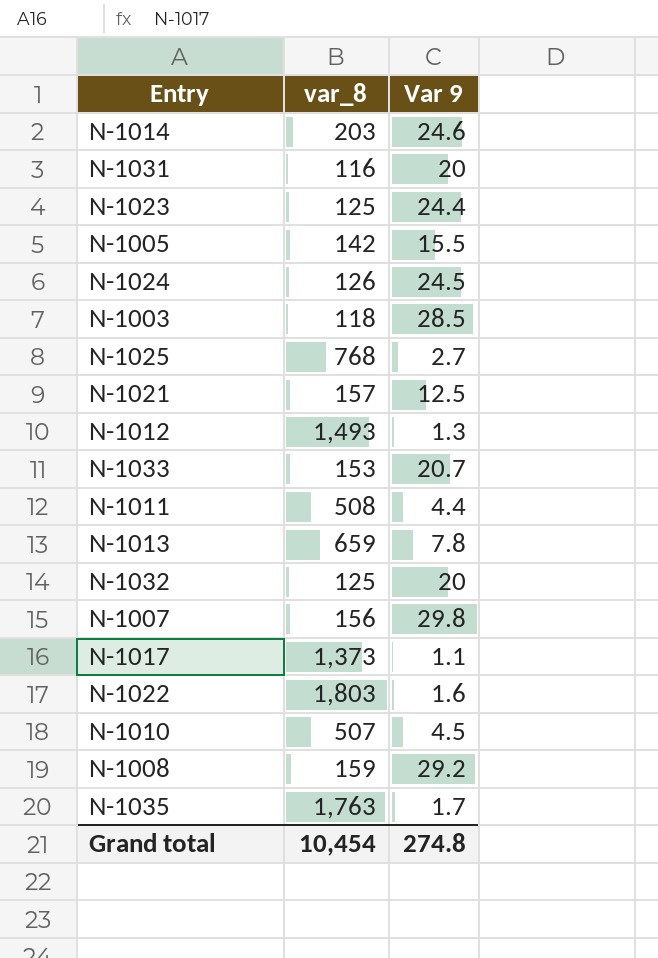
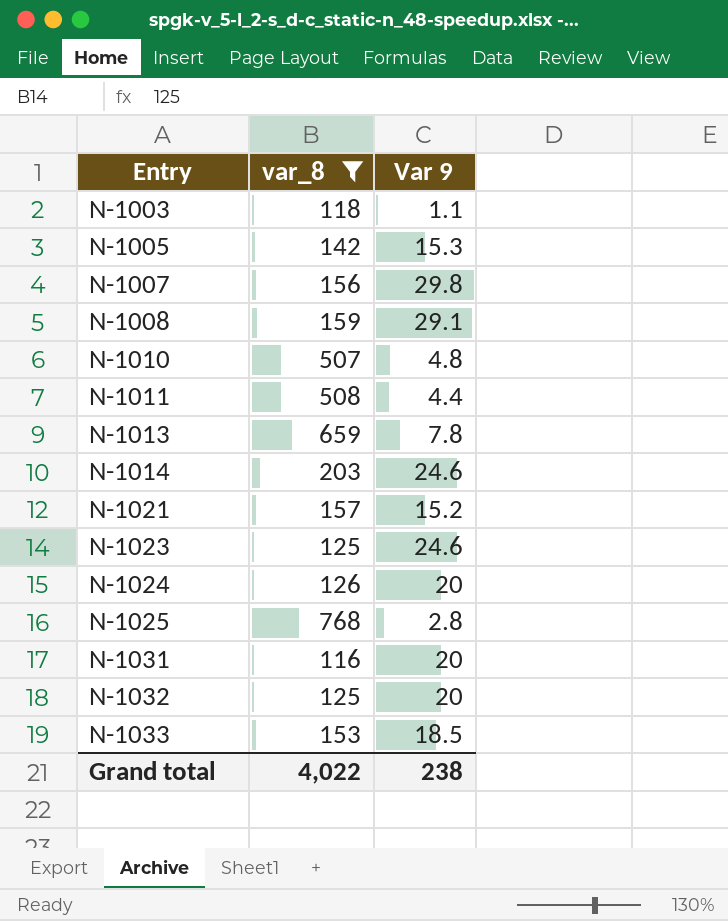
filter: none -> var_8 <= 768
row order: none -> Entry ascending
N-1003 | Var 9: 28.5 -> 1.1
N-1005 | Var 9: 15.5 -> 15.3
N-1008 | Var 9: 29.2 -> 29.1
N-1010 | Var 9: 4.5 -> 4.8
N-1021 | Var 9: 12.5 -> 15.2
N-1023 | Var 9: 24.4 -> 24.6
N-1024 | Var 9: 24.5 -> 20
N-1025 | Var 9: 2.7 -> 2.8
N-1033 | Var 9: 20.7 -> 18.5
Grand total | var_8: 10,454 -> 4,022
Grand total | Var 9: 274.8 -> 238

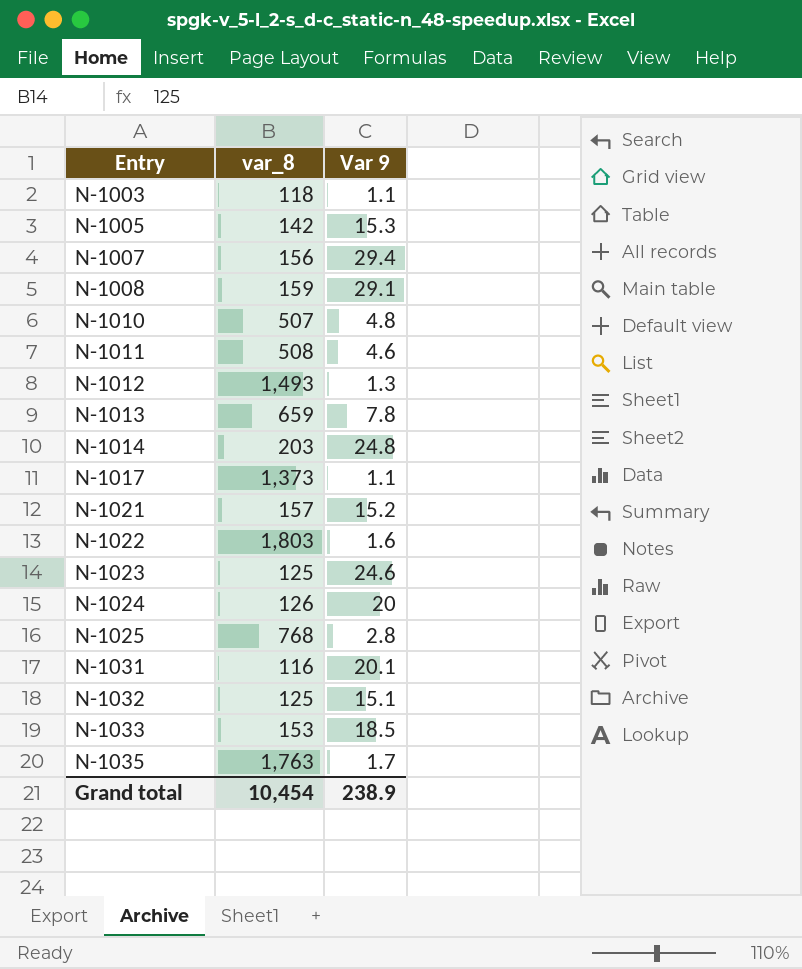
filter: var_8 <= 768 -> none
N-1007 | Var 9: 29.8 -> 29.4
N-1011 | Var 9: 4.4 -> 4.6
N-1014 | Var 9: 24.6 -> 24.8
N-1031 | Var 9: 20 -> 20.1
N-1032 | Var 9: 20 -> 15.1
Grand total | var_8: 4,022 -> 10,454
Grand total | Var 9: 238 -> 238.9

